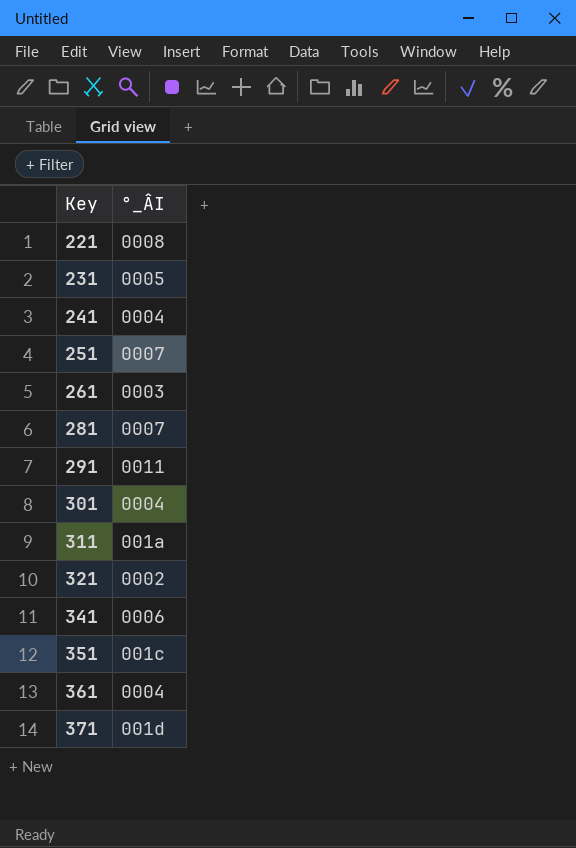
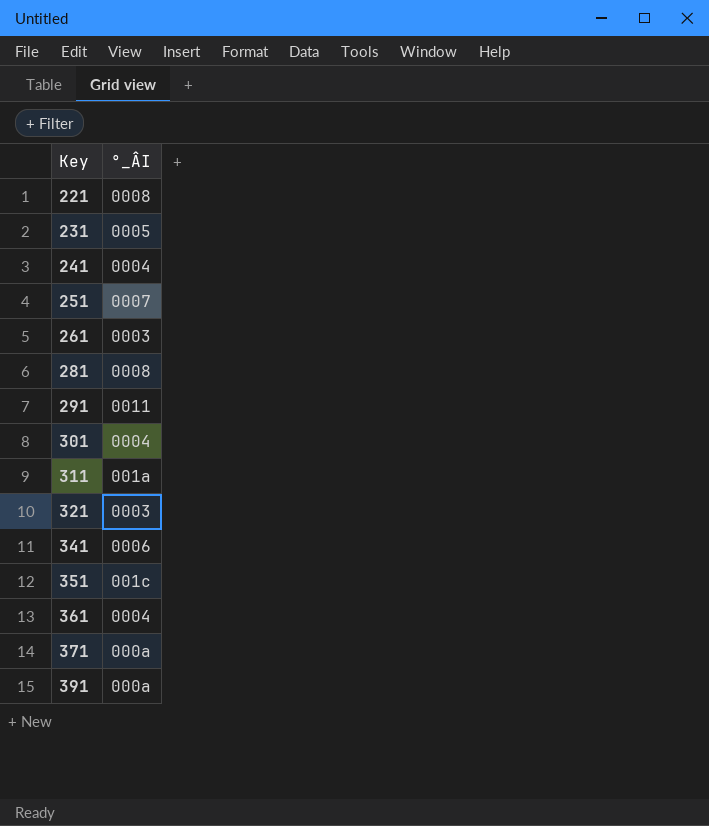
281 | °_ÂI: 0007 -> 0008
321 | °_ÂI: 0002 -> 0003
371 | °_ÂI: 001d -> 000a
row 391: none -> 000a

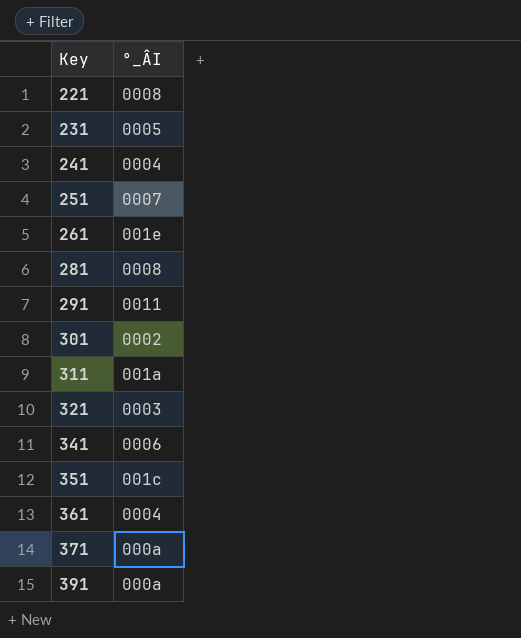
261 | °_ÂI: 0003 -> 001e
301 | °_ÂI: 0004 -> 0002

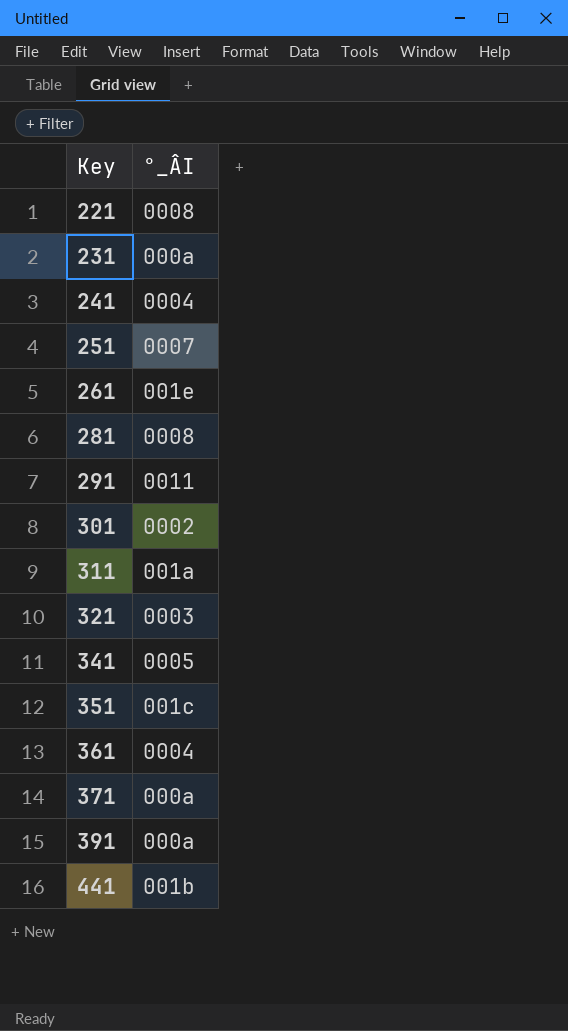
231 | °_ÂI: 0005 -> 000a
341 | °_ÂI: 0006 -> 0005
row 441: none -> 001b

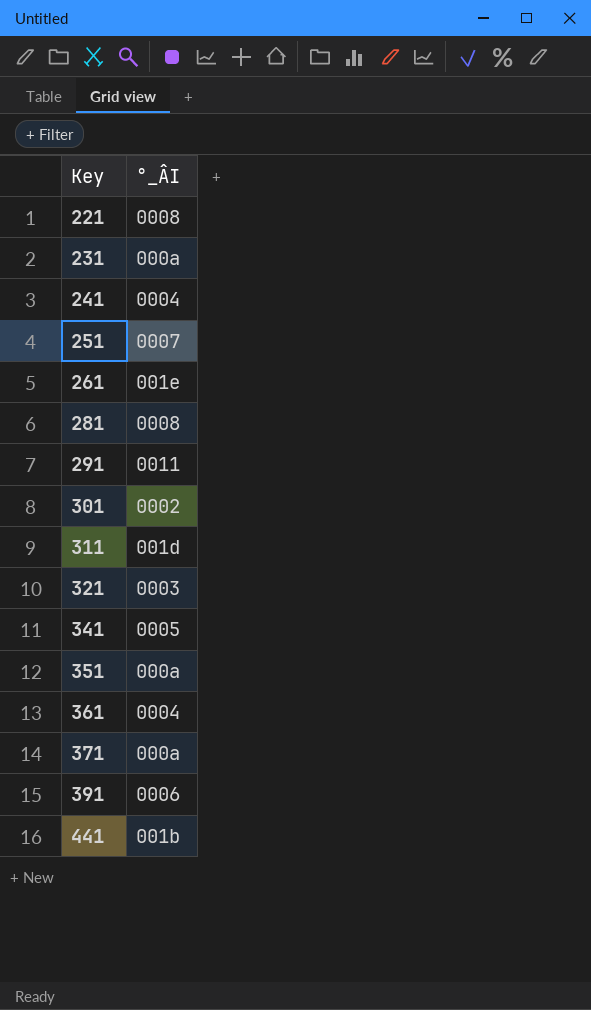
311 | °_ÂI: 001a -> 001d
351 | °_ÂI: 001c -> 000a
391 | °_ÂI: 000a -> 0006

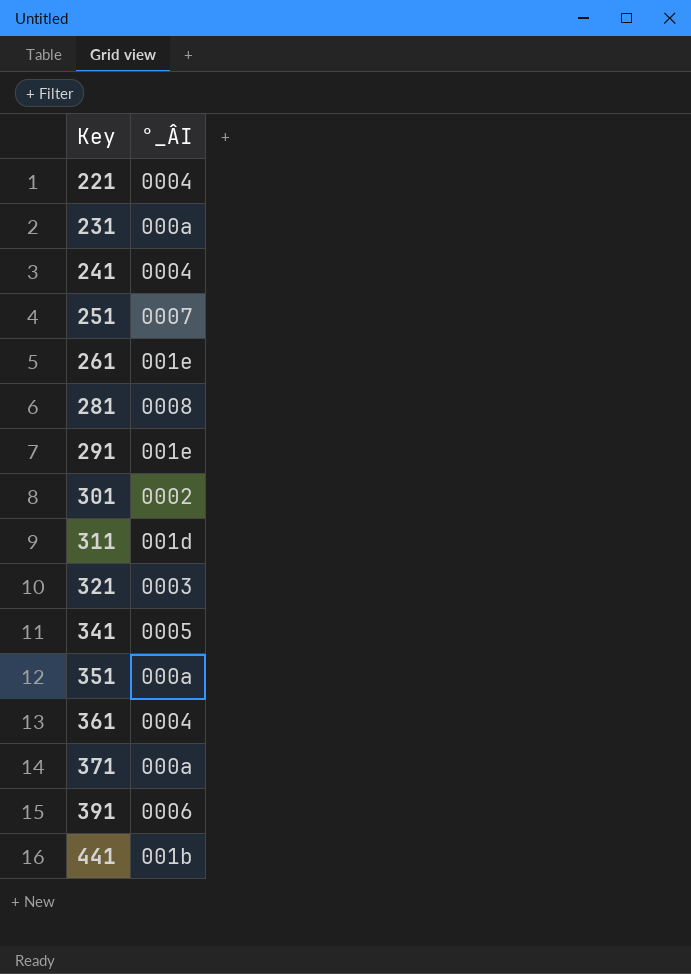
221 | °_ÂI: 0008 -> 0004
291 | °_ÂI: 0011 -> 001e

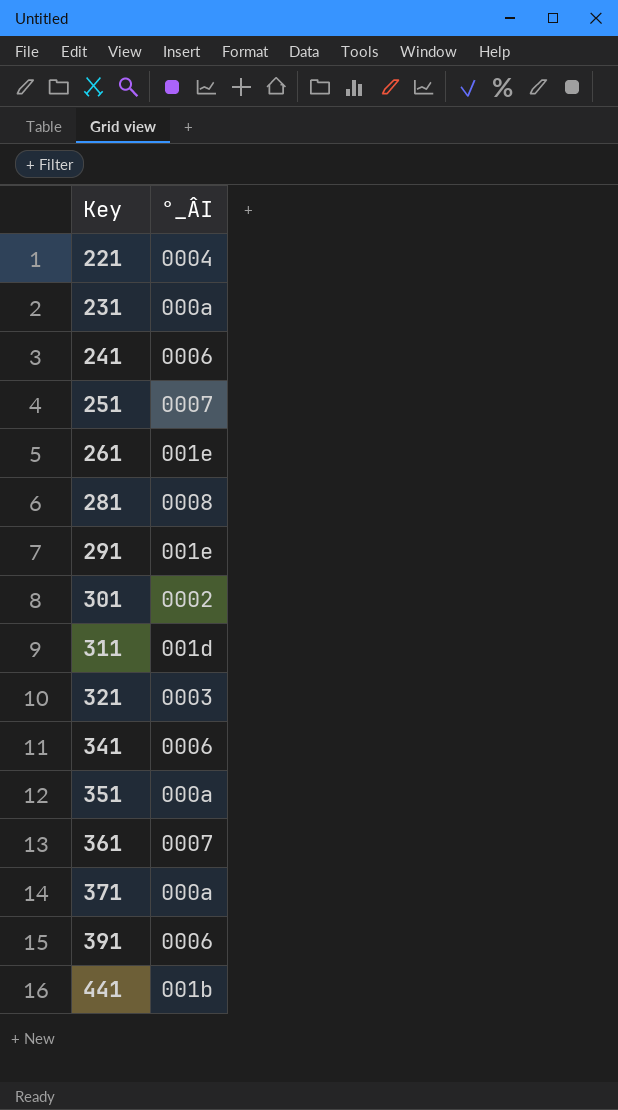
241 | °_ÂI: 0004 -> 0006
341 | °_ÂI: 0005 -> 0006
361 | °_ÂI: 0004 -> 0007

